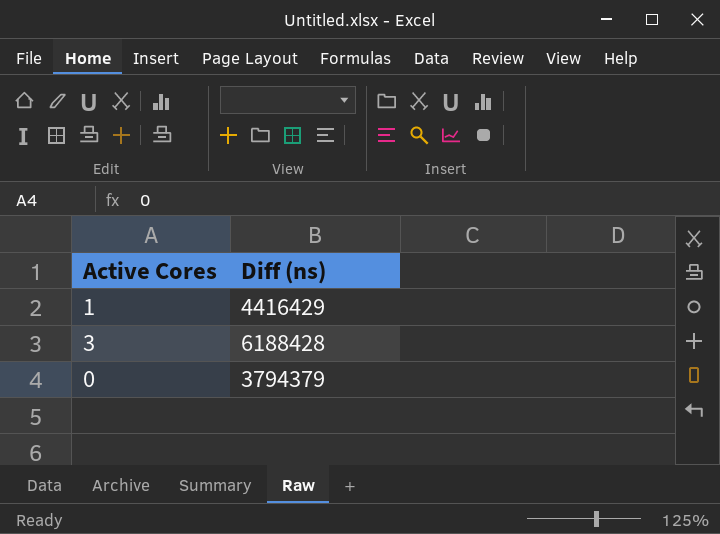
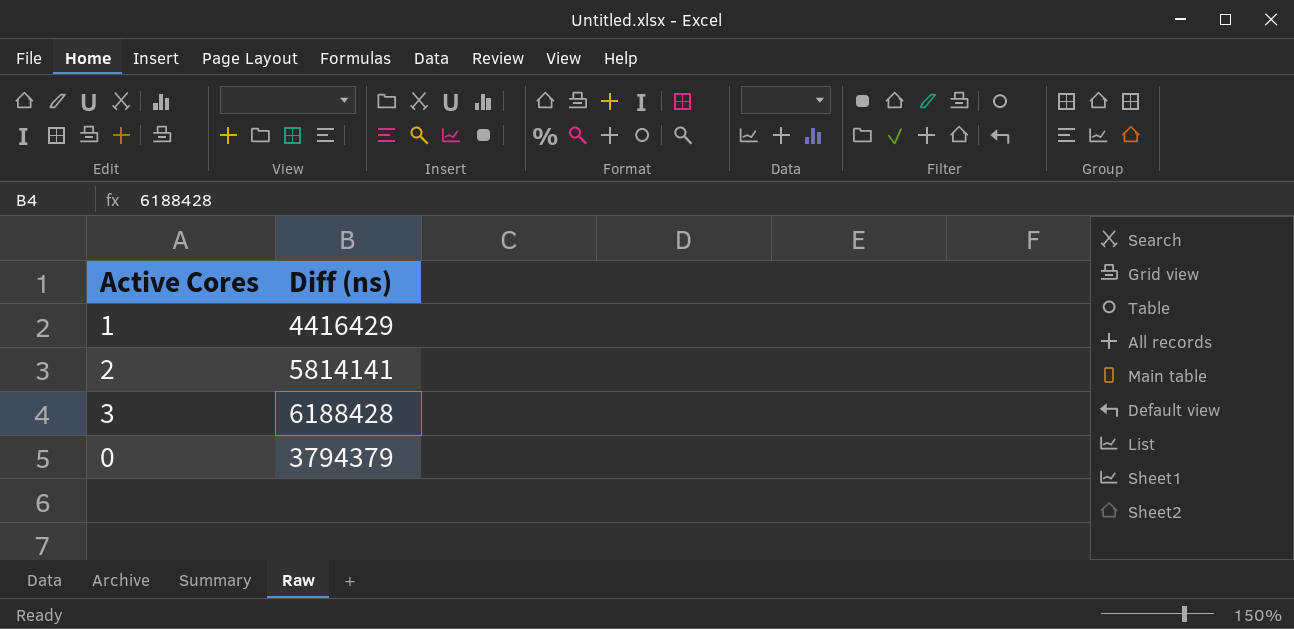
row 2: none -> 5814141

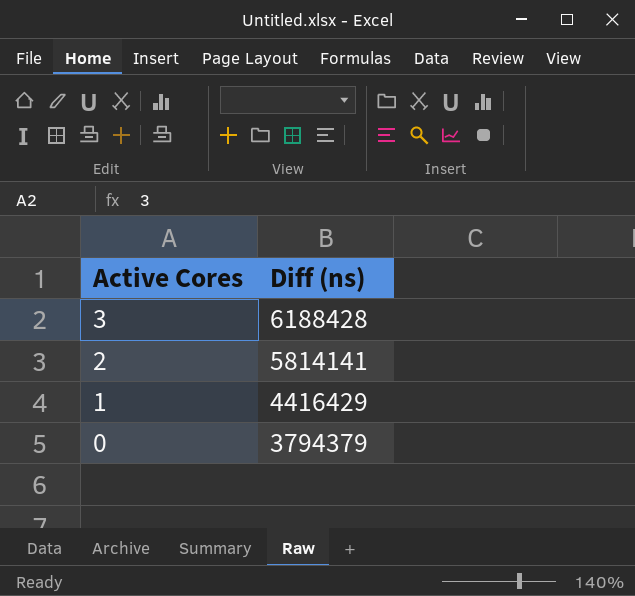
row order: none -> Active Cores descending

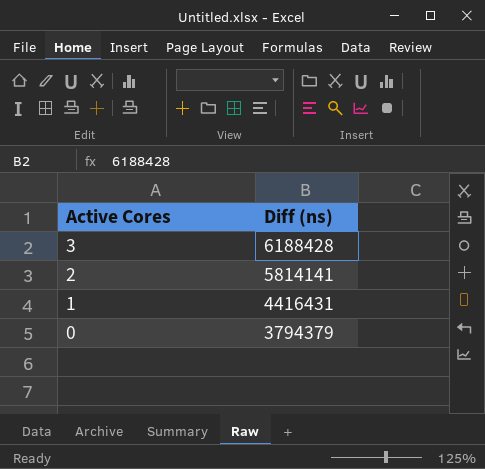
1 | Diff (ns): 4416429 -> 4416431

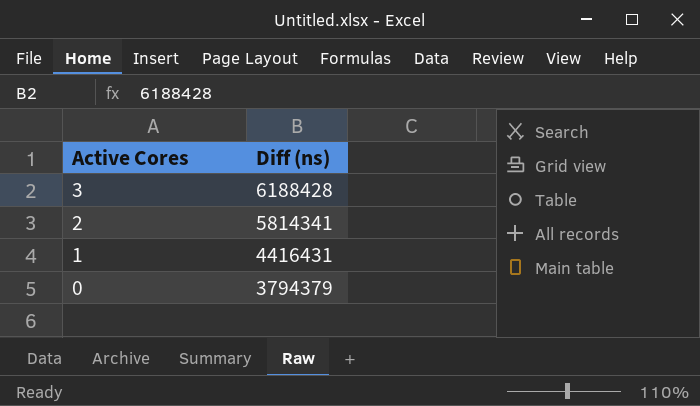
2 | Diff (ns): 5814141 -> 5814341

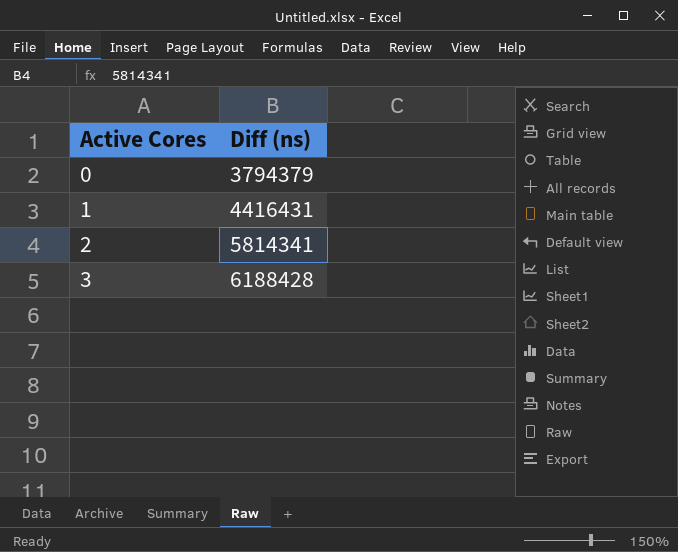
row order: Active Cores descending -> Active Cores ascending

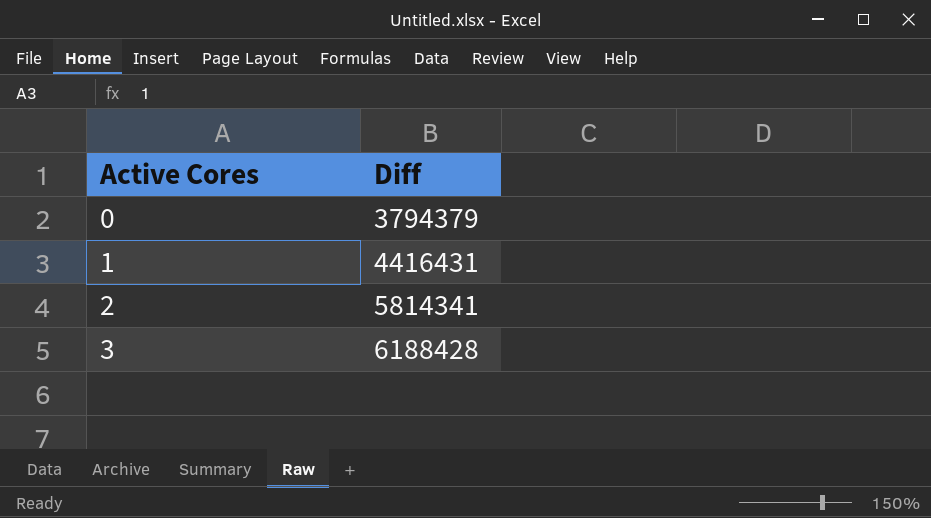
column name: Diff (ns) -> Diff

